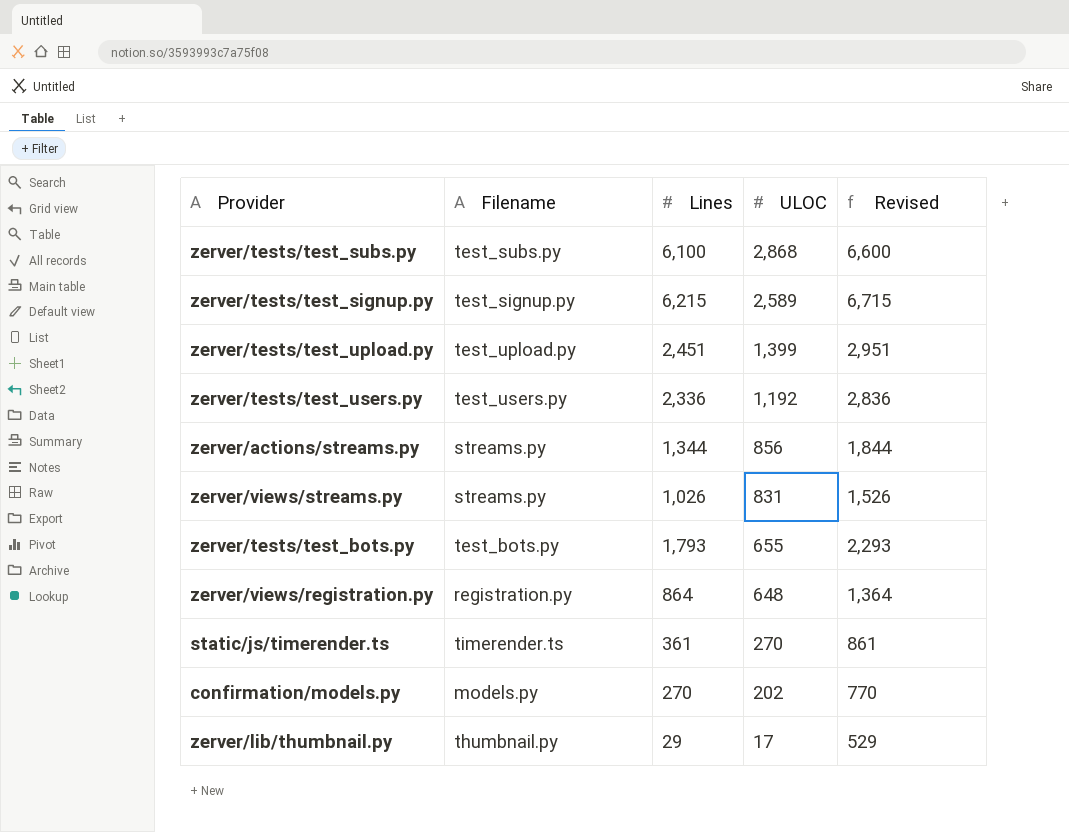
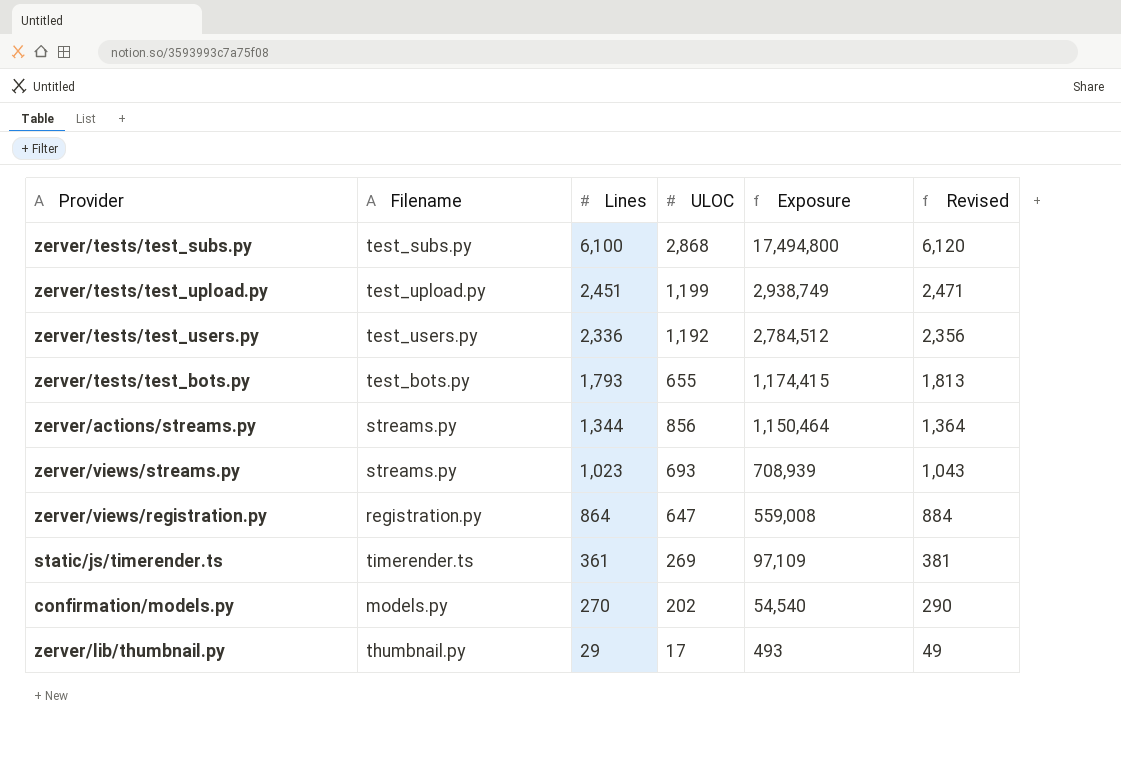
row order: ULOC descending -> Lines descending
column Exposure | formula: none -> [Lines] * [ULOC]
column Revised | formula: [Lines] + 500 -> [Lines] + 20
row zerver/tests/test_signup.py: test_signup.py | 6,215 | 2,589 | 6,715 -> none
zerver/tests/test_upload.py | ULOC: 1,399 -> 1,199
zerver/views/streams.py | Lines: 1,026 -> 1,023
zerver/views/streams.py | ULOC: 831 -> 693
zerver/views/registration.py | ULOC: 648 -> 647
static/js/timerender.ts | ULOC: 270 -> 269

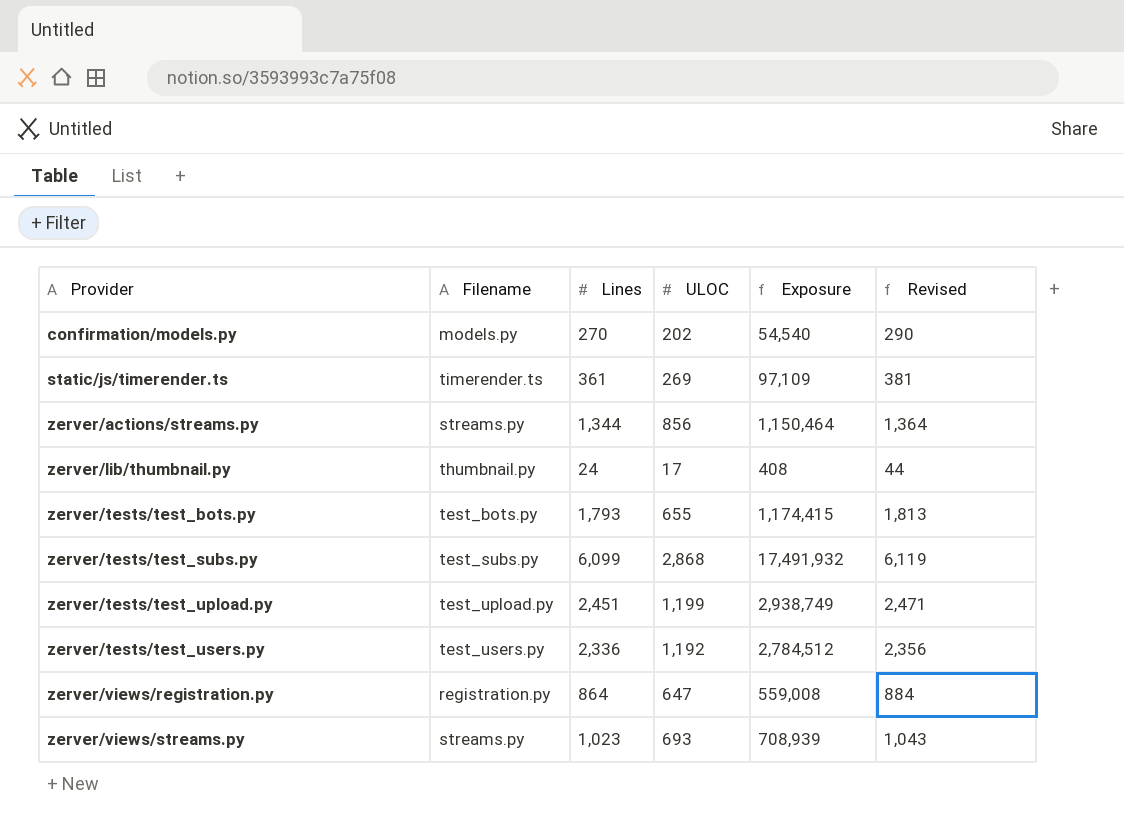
row order: Lines descending -> Provider ascending
zerver/lib/thumbnail.py | Lines: 29 -> 24
zerver/lib/thumbnail.py | Exposure: 493 -> 408
zerver/lib/thumbnail.py | Revised: 49 -> 44
zerver/tests/test_subs.py | Lines: 6,100 -> 6,099
zerver/tests/test_subs.py | Exposure: 17,494,800 -> 17,491,932
zerver/tests/test_subs.py | Revised: 6,120 -> 6,119

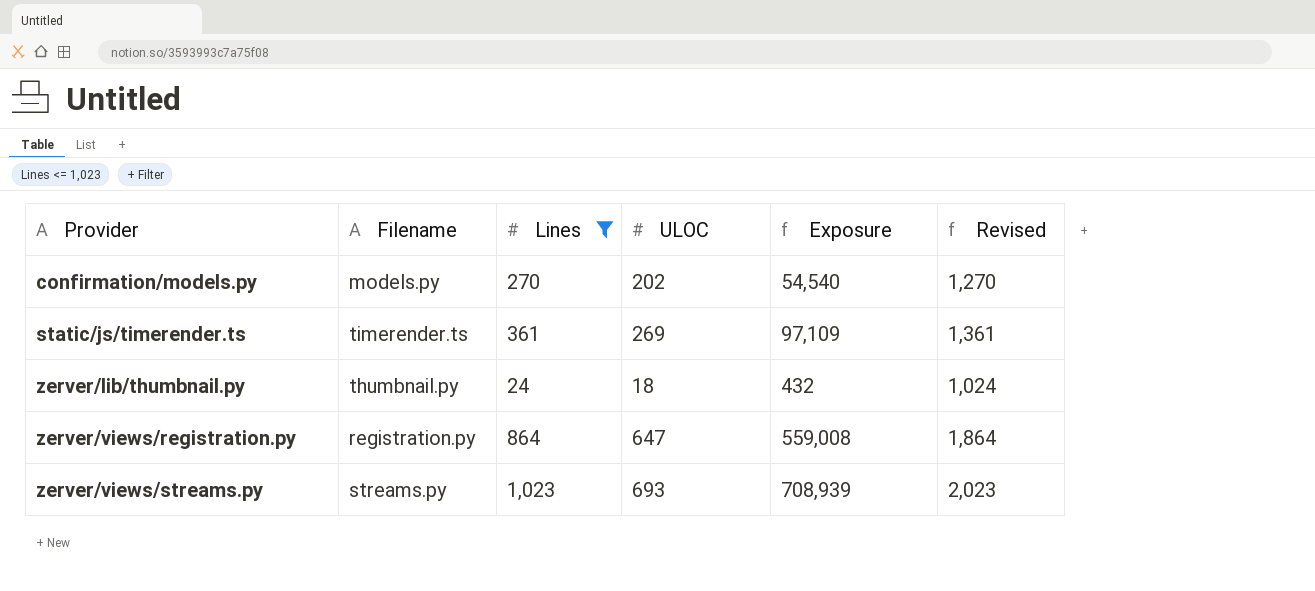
filter: none -> Lines <= 1,023
column Revised | formula: [Lines] + 20 -> [Lines] + 1000
zerver/lib/thumbnail.py | ULOC: 17 -> 18
zerver/lib/thumbnail.py | Exposure: 408 -> 432

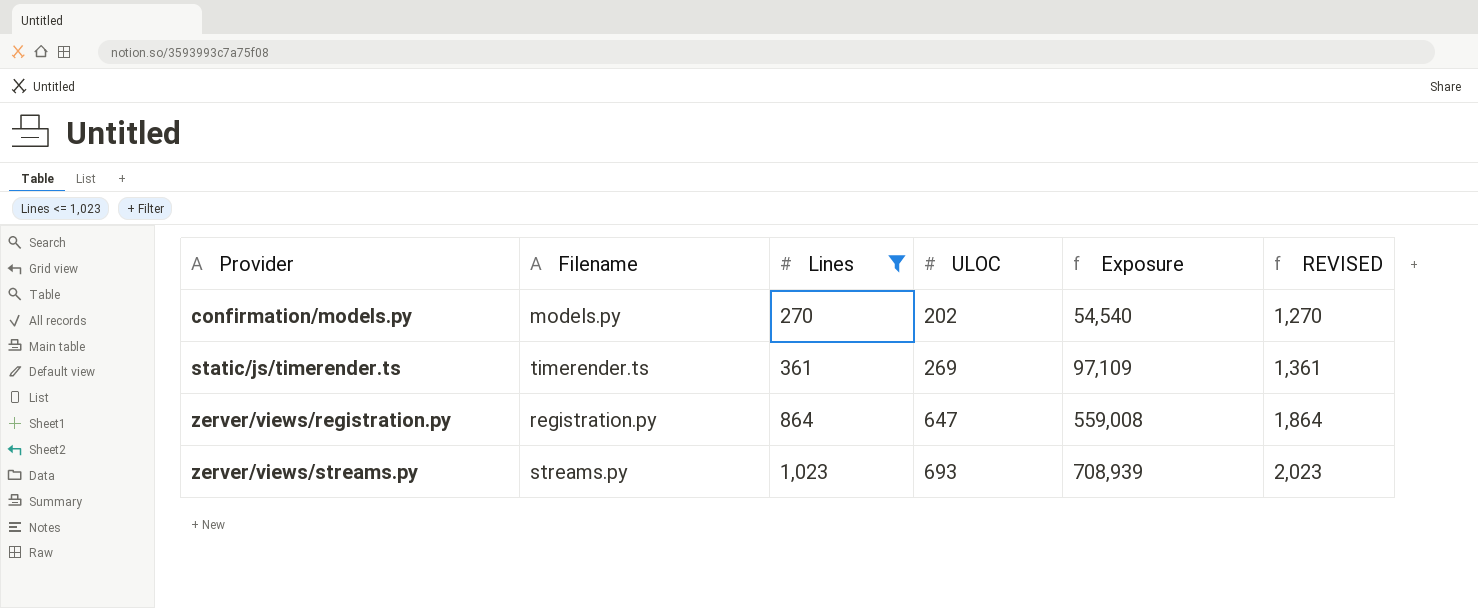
column name: Revised -> REVISED
row zerver/lib/thumbnail.py: thumbnail.py | 24 | 18 | 432 | 1,024 -> none

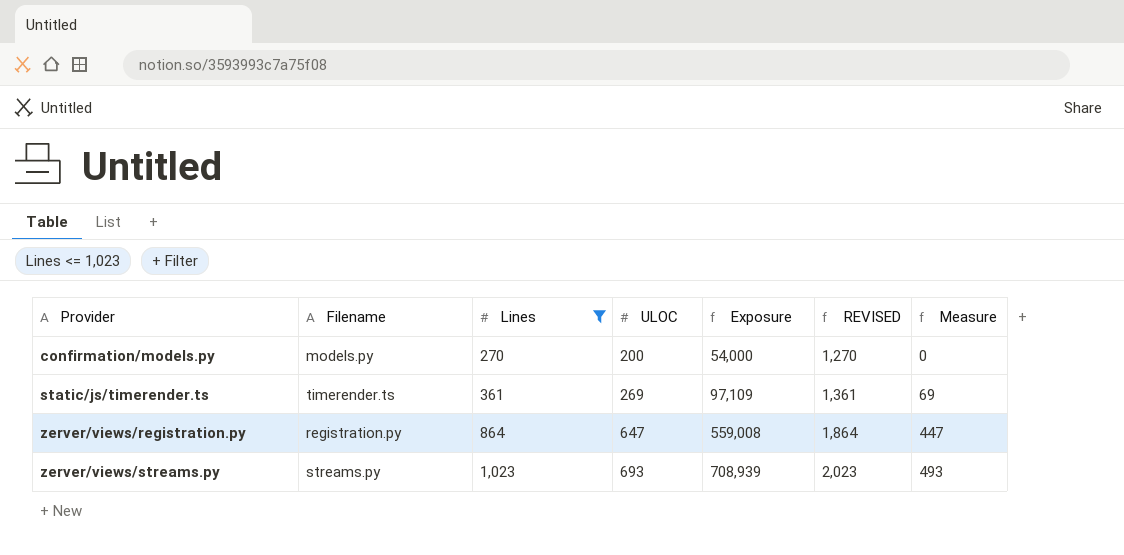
column Measure | formula: none -> [ULOC] - 200
confirmation/models.py | ULOC: 202 -> 200
confirmation/models.py | Exposure: 54,540 -> 54,000

